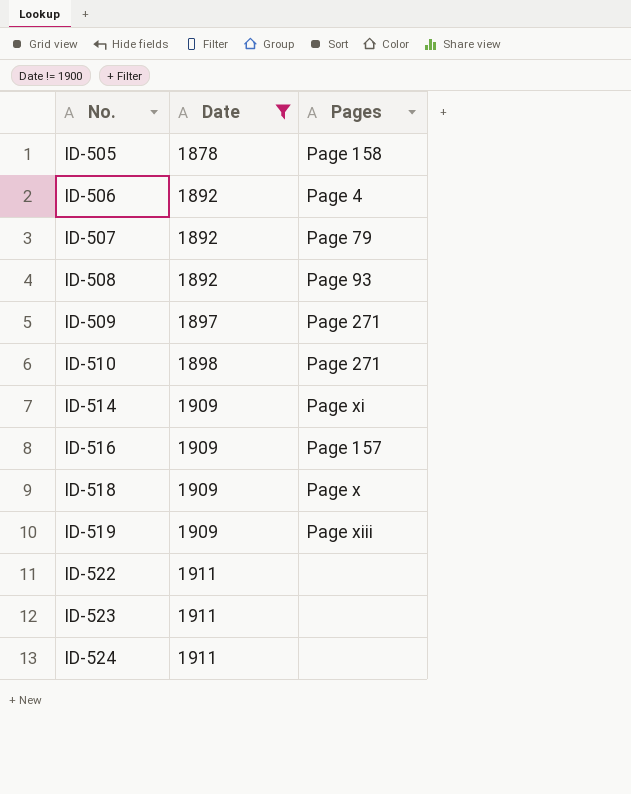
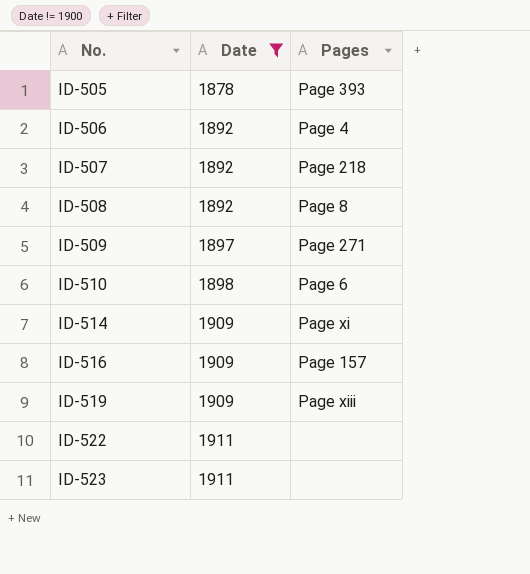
row ID-518: 1909 | Page x -> none
row ID-524: 1911 | none -> none
ID-505 | Pages: Page 158 -> Page 393
ID-507 | Pages: Page 79 -> Page 218
ID-508 | Pages: Page 93 -> Page 8
ID-510 | Pages: Page 271 -> Page 6

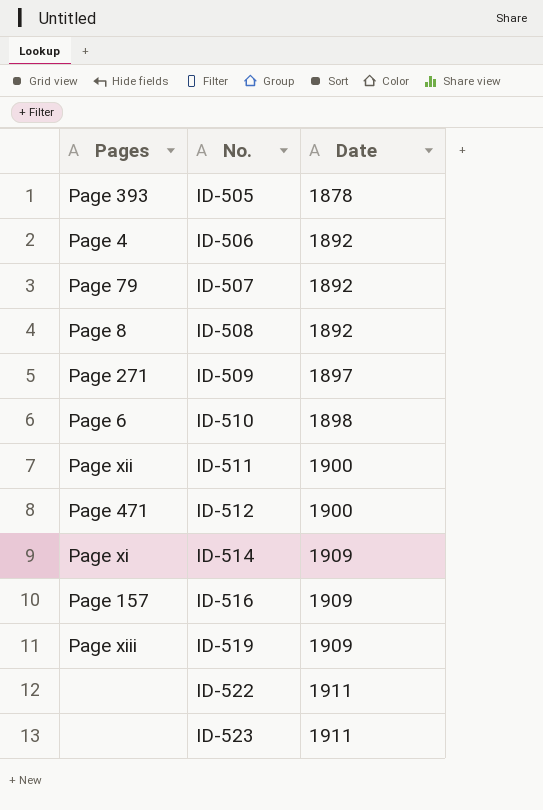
filter: Date != 1900 -> none
column Pages | position: 3 -> 1
ID-507 | Pages: Page 218 -> Page 79

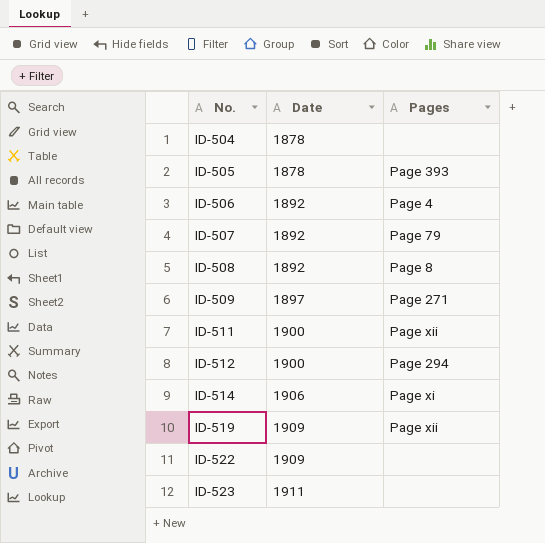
column Pages | position: 1 -> 3
row ID-510: Page 6 | 1898 -> none
row ID-516: Page 157 | 1909 -> none
row ID-504: none -> 1878 | none
ID-512 | Pages: Page 471 -> Page 294
ID-514 | Date: 1909 -> 1906
ID-519 | Pages: Page xiii -> Page xii
ID-522 | Date: 1911 -> 1909

